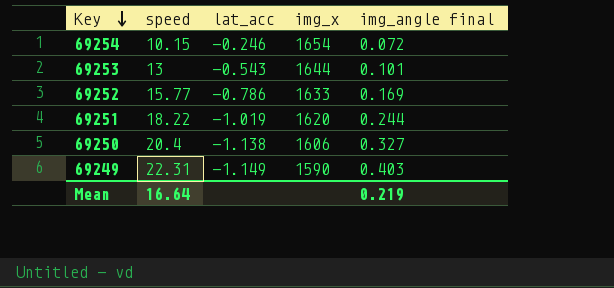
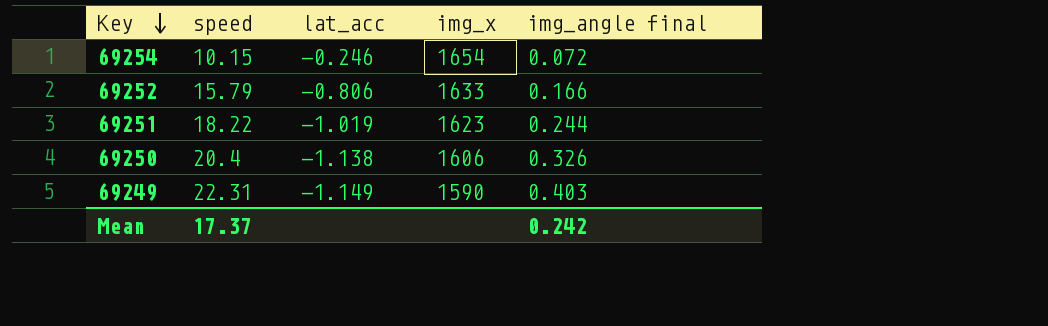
row 69253: 13 | -0.543 | 1644 | 0.101 -> none
69252 | speed: 15.77 -> 15.79
69252 | lat_acc: -0.786 -> -0.806
69252 | img_angle final: 0.169 -> 0.166
69251 | img_x: 1620 -> 1623
69250 | img_angle final: 0.327 -> 0.326
Mean | speed: 16.64 -> 17.37
Mean | img_angle final: 0.219 -> 0.242

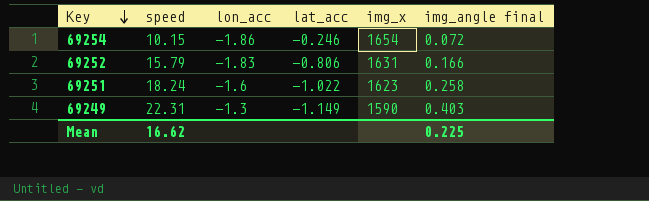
column lon_acc | position: none -> 3
row 69250: 20.4 | -1.138 | 1606 | 0.326 -> none
69252 | img_x: 1633 -> 1631
69251 | speed: 18.22 -> 18.24
69251 | lat_acc: -1.019 -> -1.022
69251 | img_angle final: 0.244 -> 0.258
Mean | speed: 17.37 -> 16.62
Mean | img_angle final: 0.242 -> 0.225

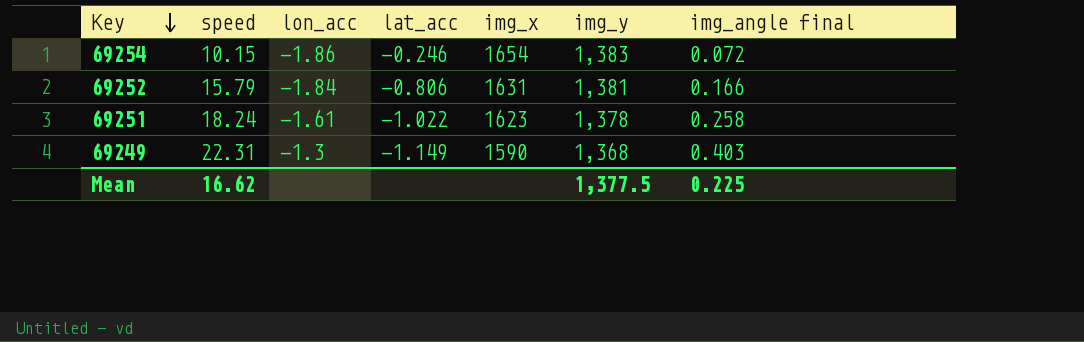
column img_y | position: none -> 6
69252 | lon_acc: -1.83 -> -1.84
69251 | lon_acc: -1.6 -> -1.61

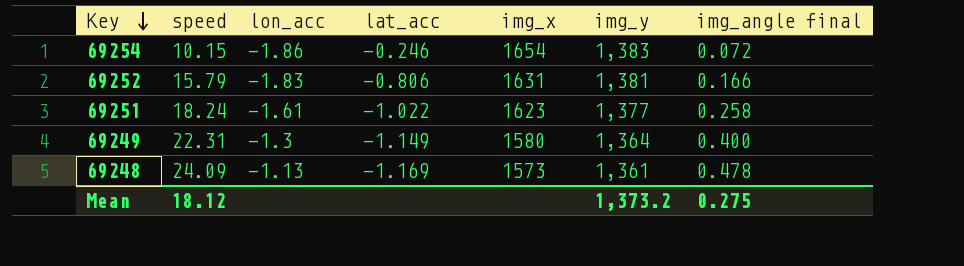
69252 | lon_acc: -1.84 -> -1.83
69251 | img_y: 1,378 -> 1,377
69249 | img_x: 1590 -> 1580
69249 | img_y: 1,368 -> 1,364
69249 | img_angle final: 0.403 -> 0.400
row 69248: none -> 24.09 | -1.13 | -1.169 | 1573 | 1,361 | 0.478
Mean | speed: 16.62 -> 18.12
Mean | img_y: 1,377.5 -> 1,373.2
Mean | img_angle final: 0.225 -> 0.275

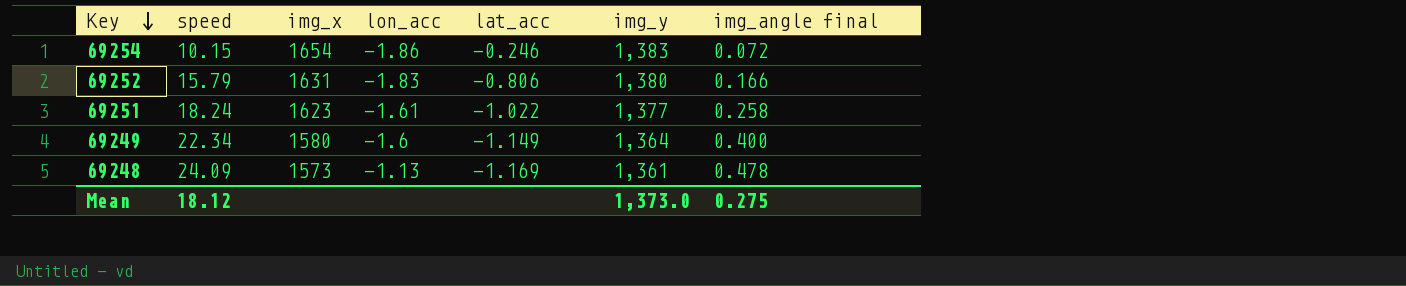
column img_x | position: 5 -> 3
69252 | img_y: 1,381 -> 1,380
69249 | speed: 22.31 -> 22.34
69249 | lon_acc: -1.3 -> -1.6
Mean | img_y: 1,373.2 -> 1,373.0

